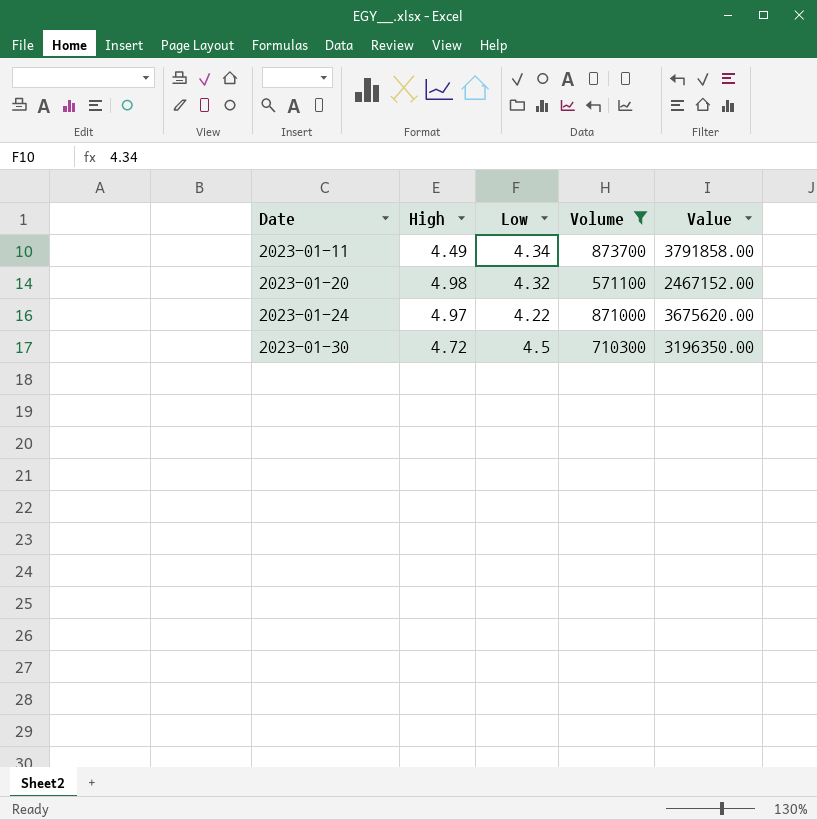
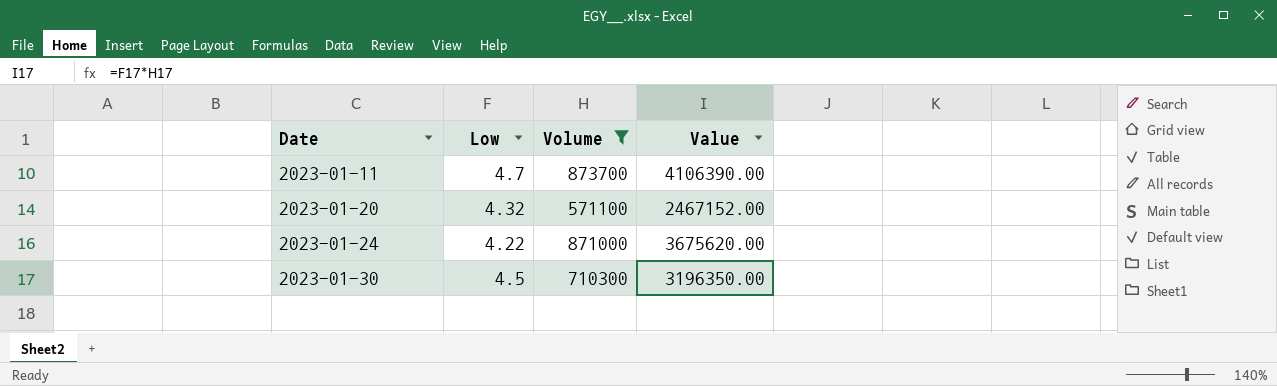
column High | position: 2 -> none
2023-01-11 | Low: 4.34 -> 4.7
2023-01-11 | Value: 3791858.00 -> 4106390.00

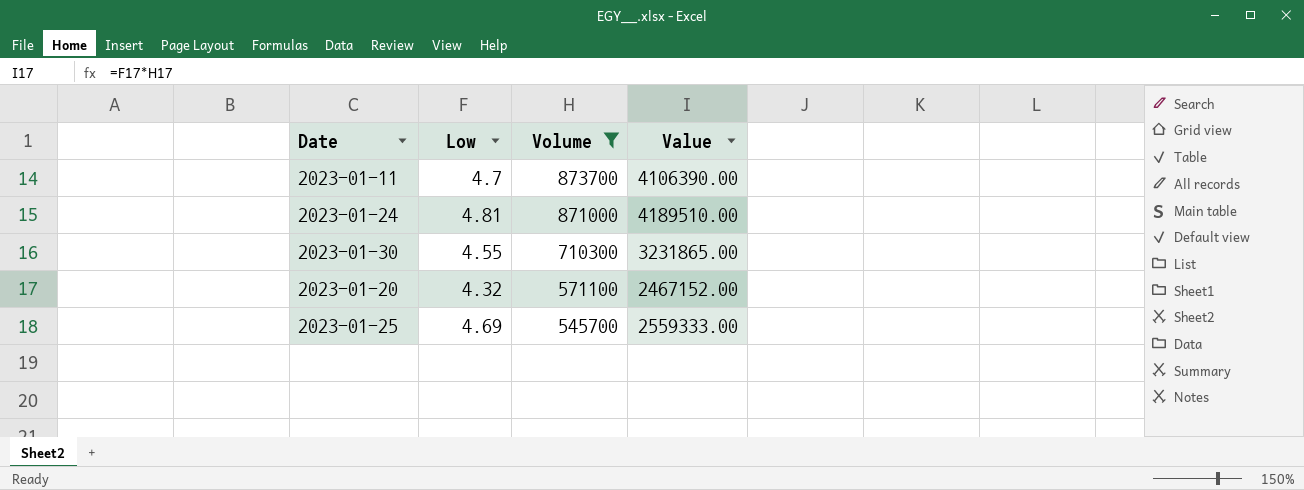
row order: Date ascending -> Volume descending
2023-01-24 | Low: 4.22 -> 4.81
2023-01-24 | Value: 3675620.00 -> 4189510.00
2023-01-30 | Low: 4.5 -> 4.55
2023-01-30 | Value: 3196350.00 -> 3231865.00
row 2023-01-25: none -> 4.69 | 545700 | 2559333.00

